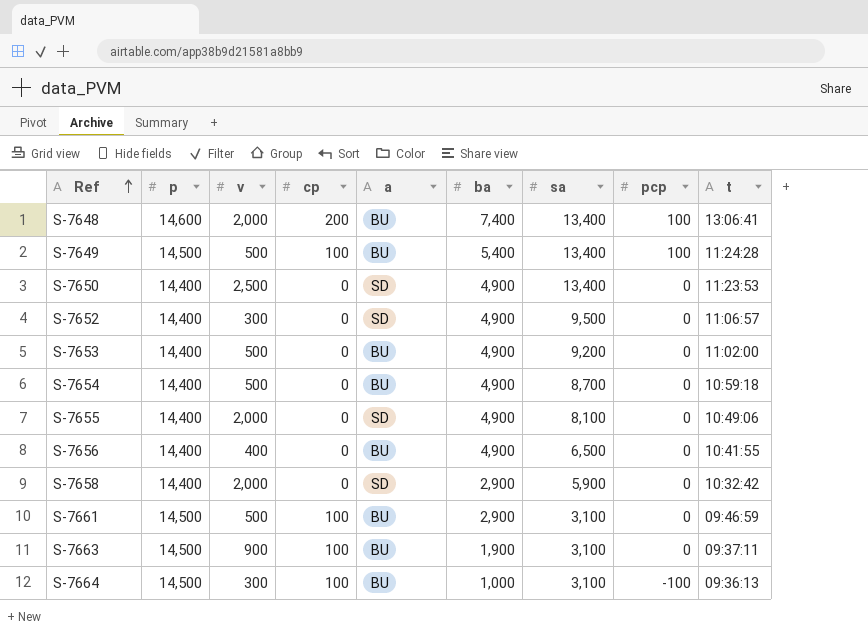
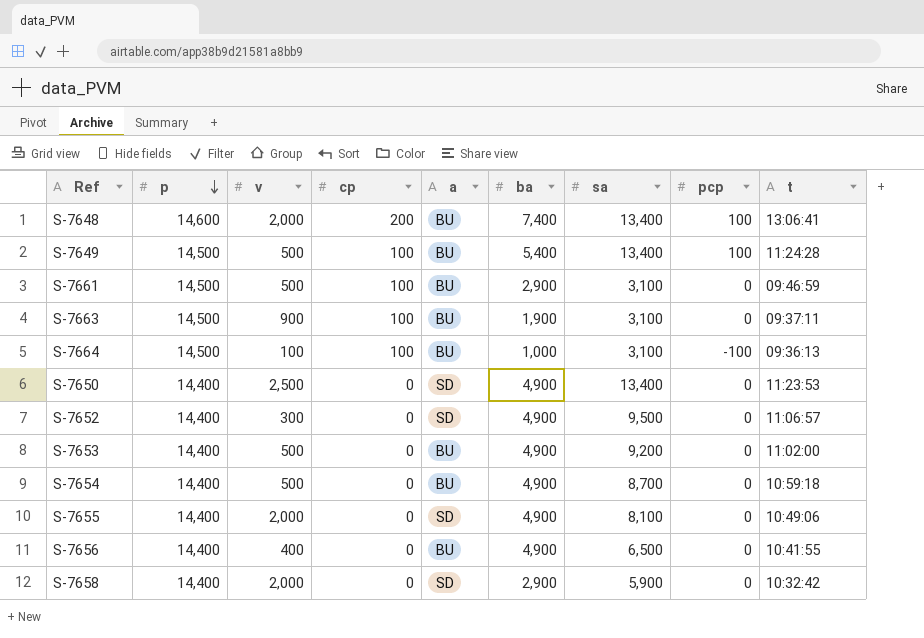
row order: Ref ascending -> p descending
S-7664 | v: 300 -> 100

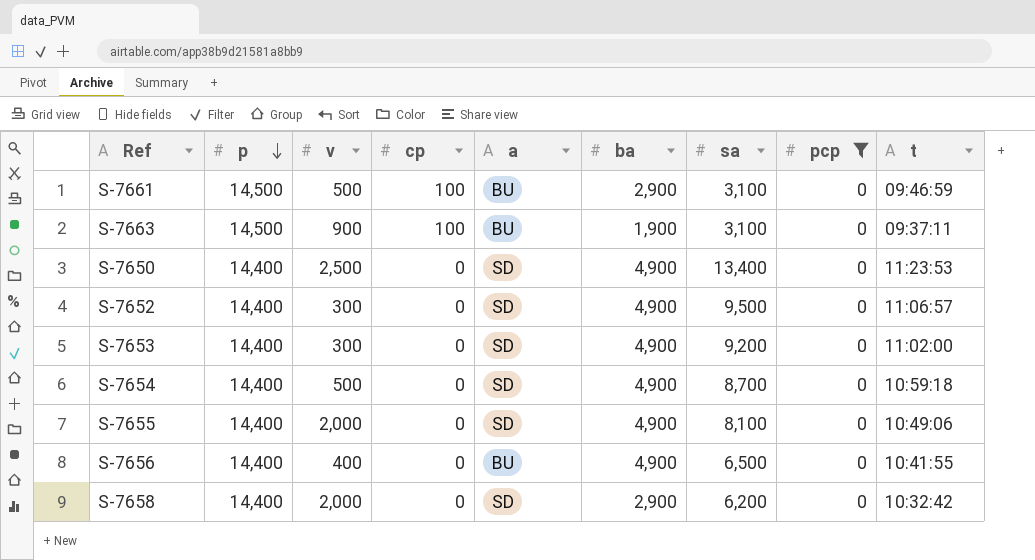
filter: none -> pcp = 0
S-7653 | v: 500 -> 300
S-7653 | a: BU -> SD
S-7654 | a: BU -> SD
S-7658 | sa: 5,900 -> 6,200

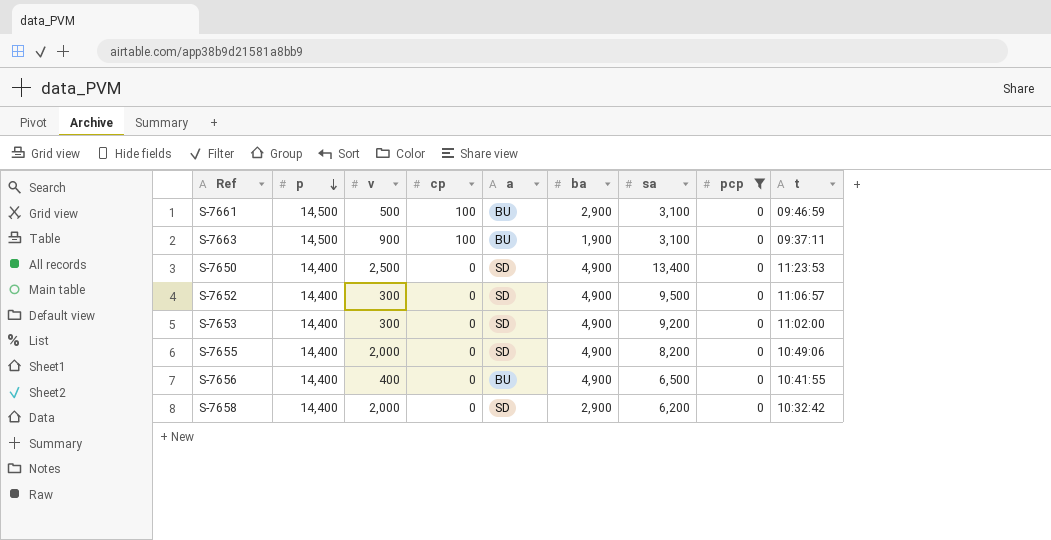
row S-7654: 14,400 | 500 | 0 | SD | 4,900 | 8,700 | 0 | 10:59:18 -> none
S-7655 | sa: 8,100 -> 8,200

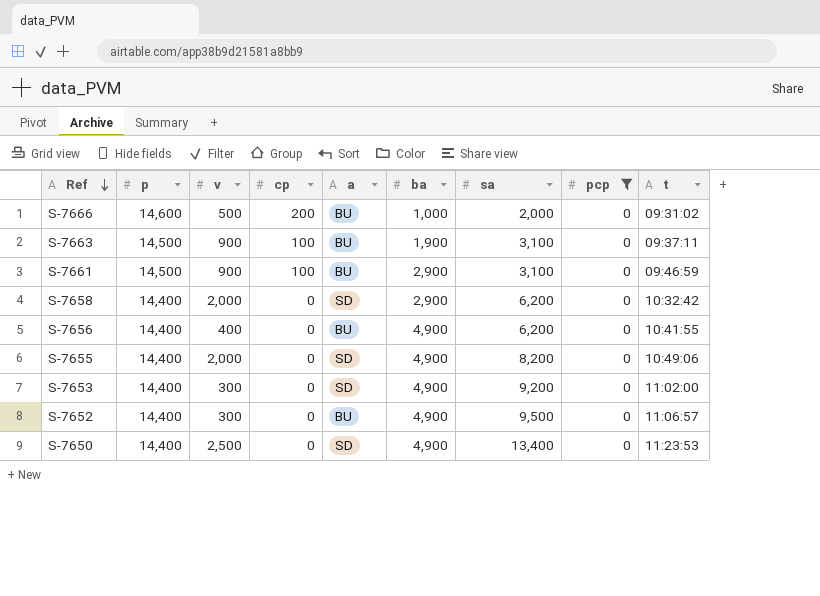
row order: p descending -> Ref descending
row S-7666: none -> 14,600 | 500 | 200 | BU | 1,000 | 2,000 | 0 | 09:31:02
S-7661 | v: 500 -> 900
S-7656 | sa: 6,500 -> 6,200
S-7652 | a: SD -> BU

